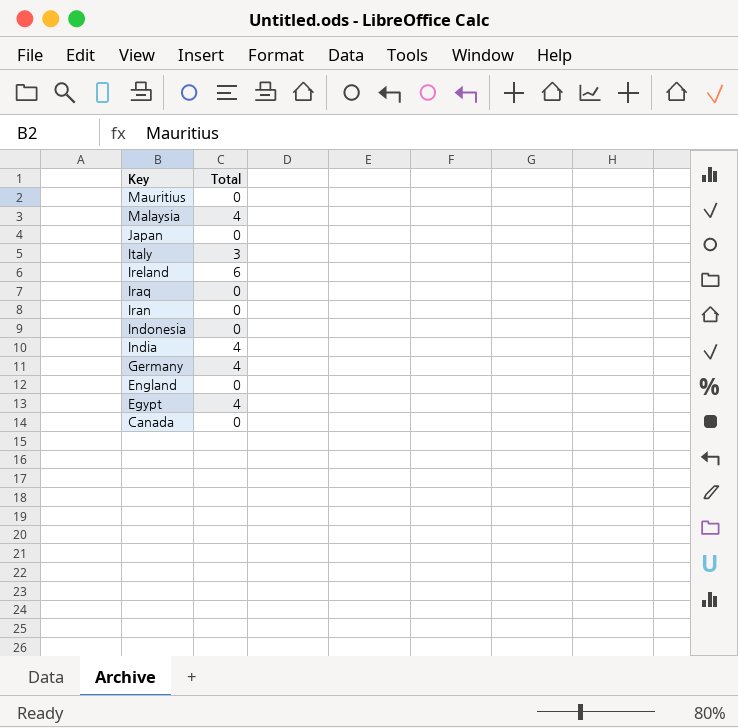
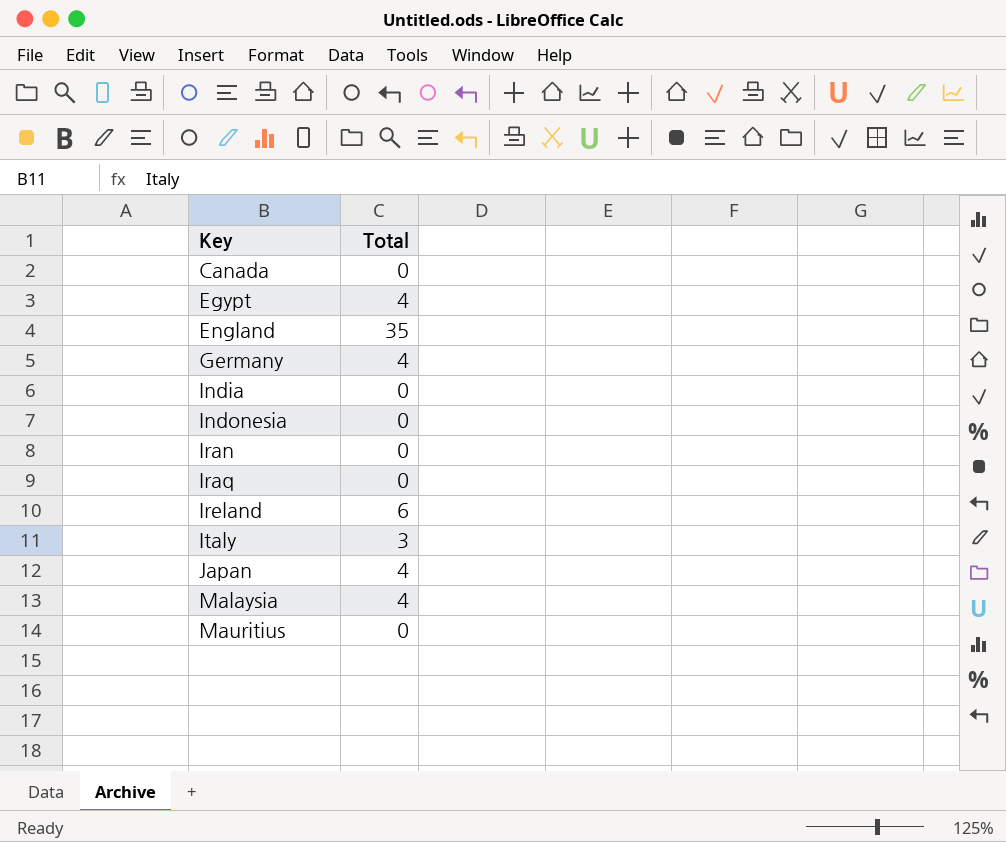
row order: Key descending -> Key ascending
England | Total: 0 -> 35
India | Total: 4 -> 0
Japan | Total: 0 -> 4

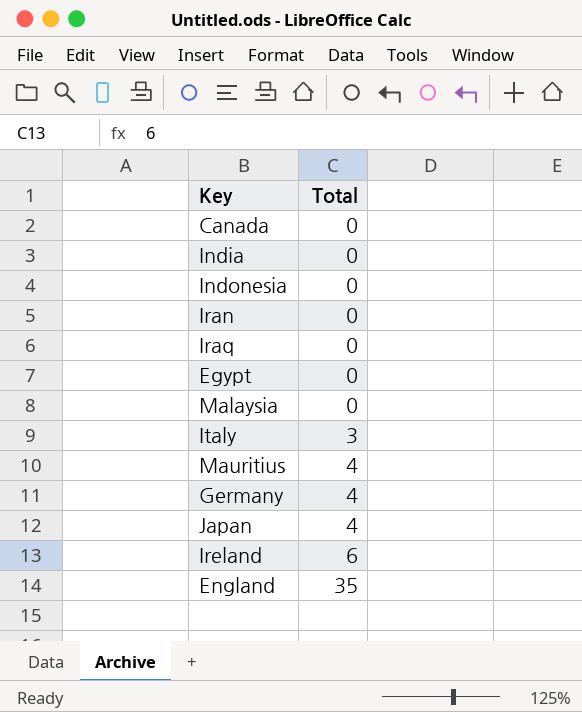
row order: Key ascending -> Total ascending
Egypt | Total: 4 -> 0
Malaysia | Total: 4 -> 0
Mauritius | Total: 0 -> 4

